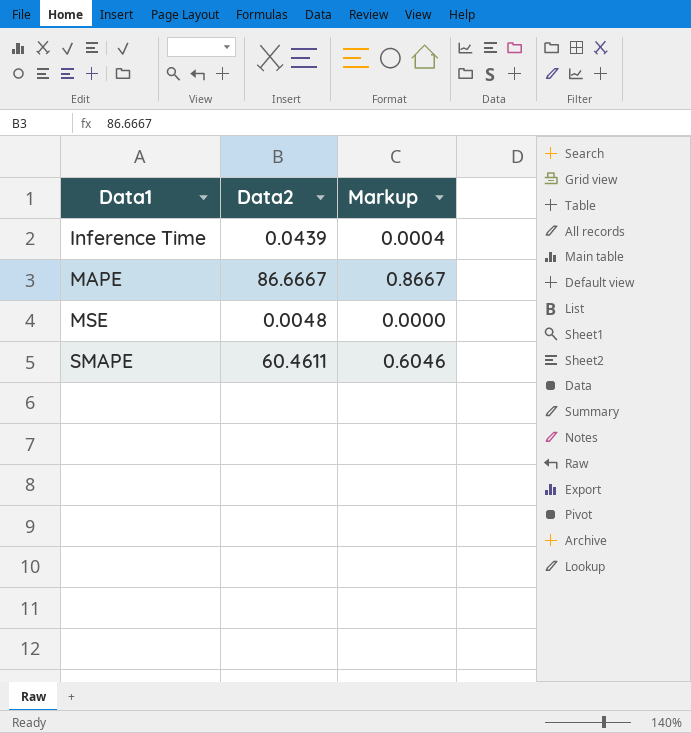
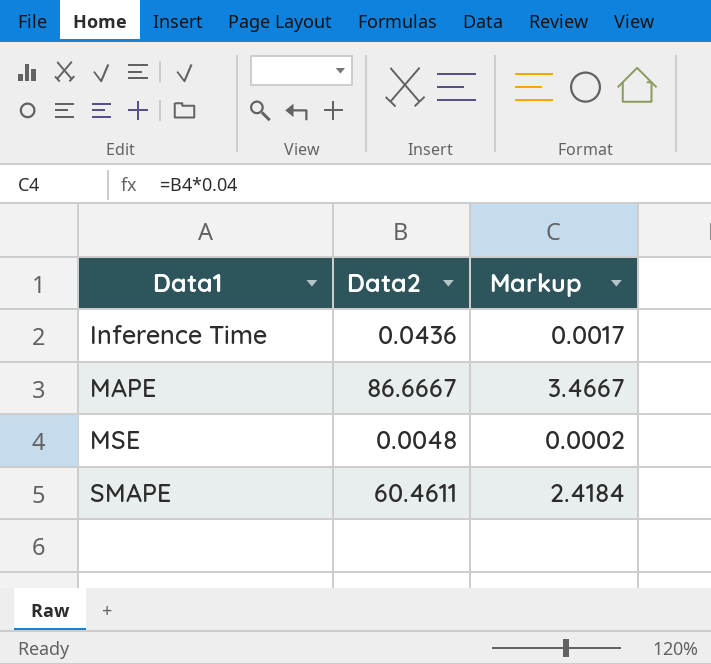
column Markup | formula: [Data2] * 0.01 -> [Data2] * 0.04
Inference Time | Data2: 0.0439 -> 0.0436

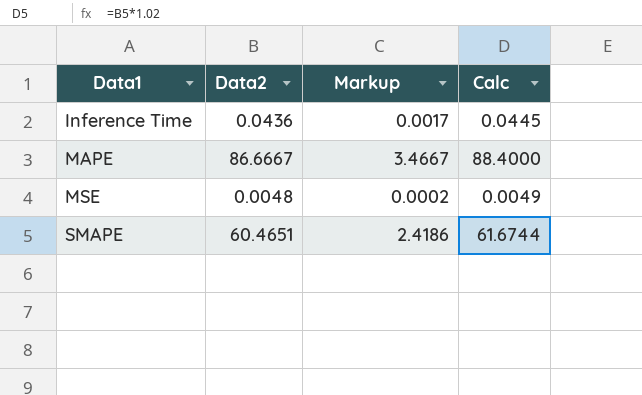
column Calc | formula: none -> [Data2] * 1.02
SMAPE | Data2: 60.4611 -> 60.4651
SMAPE | Markup: 2.4184 -> 2.4186

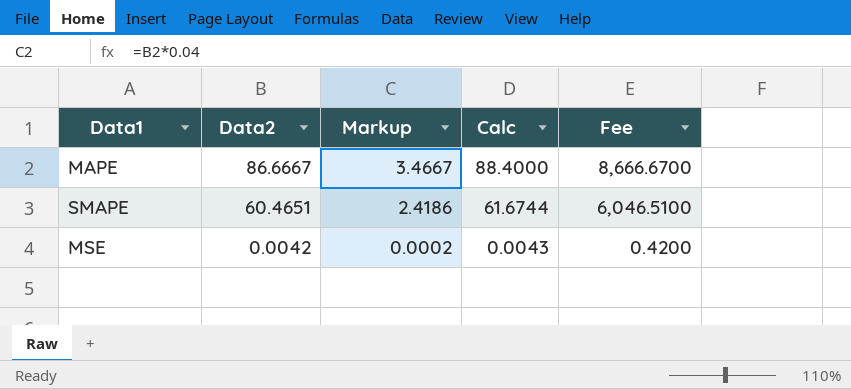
row order: Data1 ascending -> Data2 descending
column Fee | formula: none -> [Data2] * 100
row Inference Time: 0.0436 | 0.0017 | 0.0445 -> none
MSE | Data2: 0.0048 -> 0.0042
MSE | Calc: 0.0049 -> 0.0043

